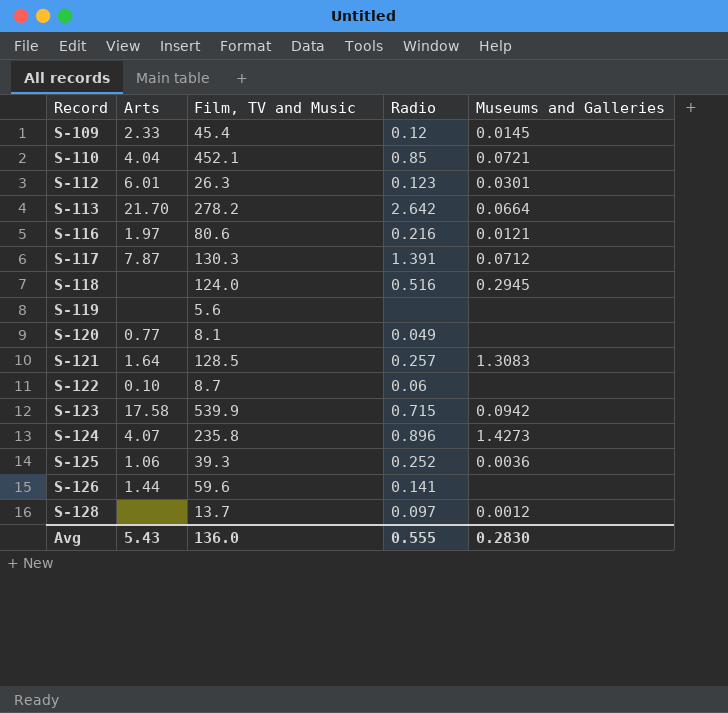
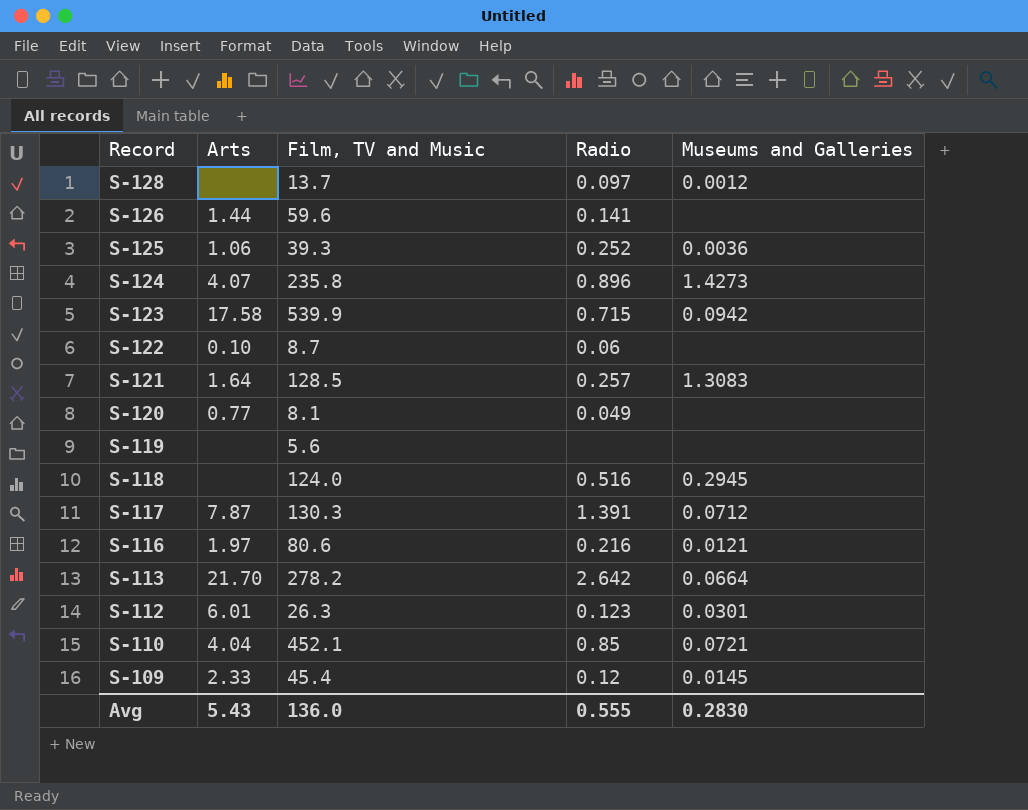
row order: Record ascending -> Record descending

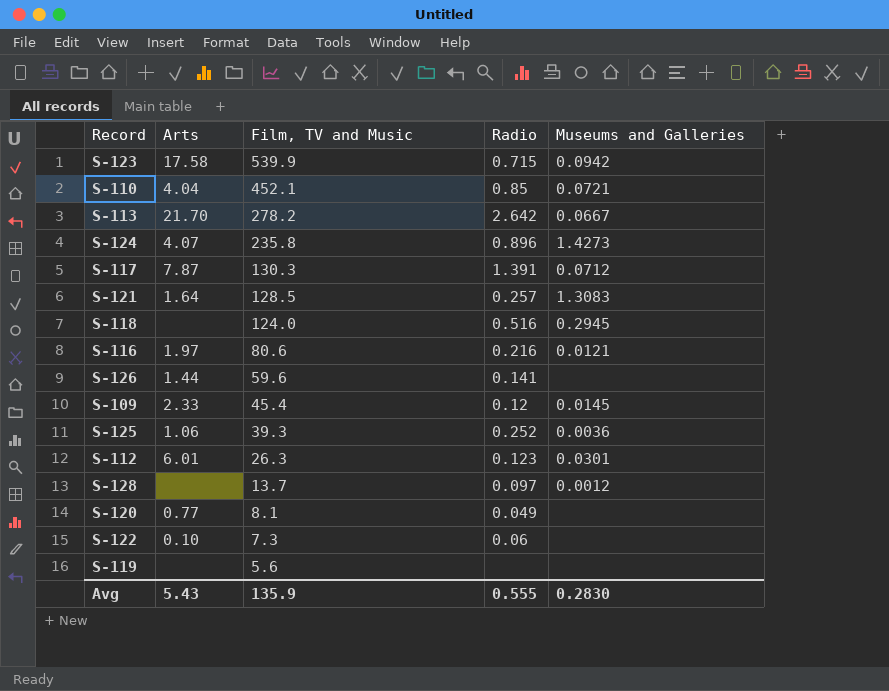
row order: Record descending -> Film, TV and Music descending
S-113 | Museums and Galleries: 0.0664 -> 0.0667
S-122 | Film, TV and Music: 8.7 -> 7.3
Avg | Film, TV and Music: 136.0 -> 135.9

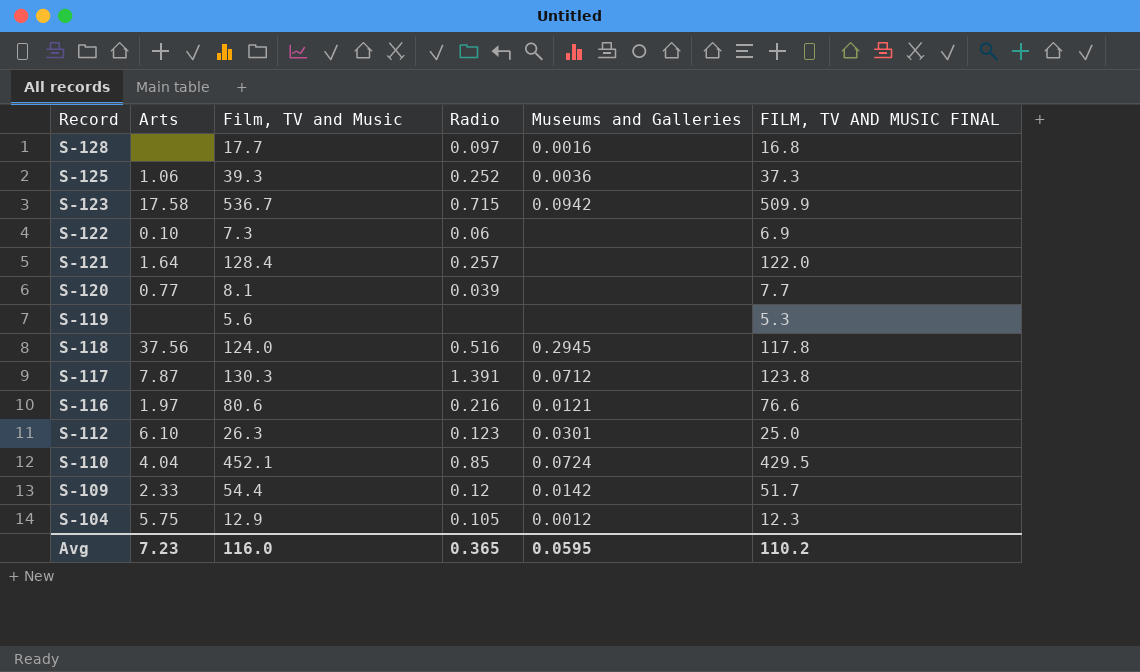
row order: Film, TV and Music descending -> Record descending
column FILM, TV AND MUSIC FINAL | formula: none -> [Film, TV and Music] * 0.95
row S-113: 21.70 | 278.2 | 2.642 | 0.0667 -> none
row S-124: 4.07 | 235.8 | 0.896 | 1.4273 -> none
row S-126: 1.44 | 59.6 | 0.141 | none -> none
S-128 | Film, TV and Music: 13.7 -> 17.7
S-128 | Museums and Galleries: 0.0012 -> 0.0016
S-123 | Film, TV and Music: 539.9 -> 536.7
S-121 | Film, TV and Music: 128.5 -> 128.4
S-121 | Museums and Galleries: 1.3083 -> none
S-120 | Radio: 0.049 -> 0.039
S-118 | Arts: none -> 37.56
S-112 | Arts: 6.01 -> 6.10
S-110 | Museums and Galleries: 0.0721 -> 0.0724
S-109 | Film, TV and Music: 45.4 -> 54.4
S-109 | Museums and Galleries: 0.0145 -> 0.0142
row S-104: none -> 5.75 | 12.9 | 0.105 | 0.0012 | 12.3
Avg | Arts: 5.43 -> 7.23
Avg | Film, TV and Music: 135.9 -> 116.0
Avg | Radio: 0.555 -> 0.365
Avg | Museums and Galleries: 0.2830 -> 0.0595

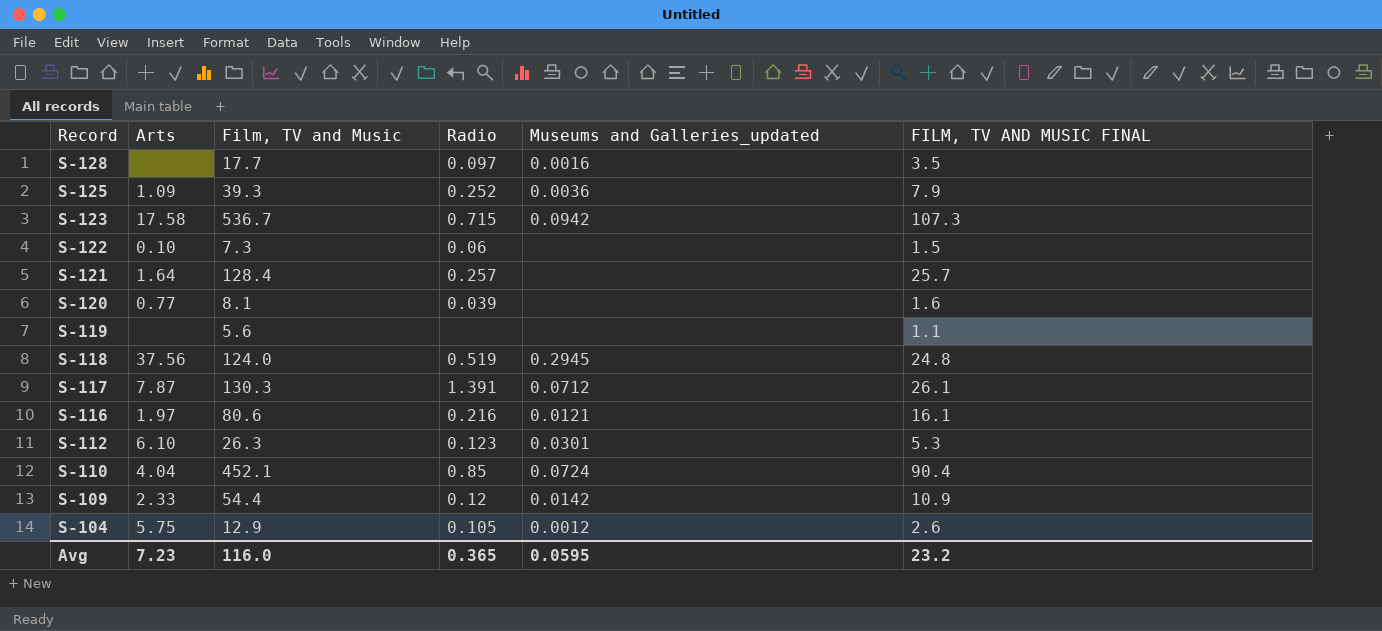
column name: Museums and Galleries -> Museums and Galleries_updated
column FILM, TV AND MUSIC FINAL | formula: [Film, TV and Music] * 0.95 -> [Film, TV and Music] * 0.2
S-125 | Arts: 1.06 -> 1.09
S-118 | Radio: 0.516 -> 0.519
Avg | FILM, TV AND MUSIC FINAL: 110.2 -> 23.2

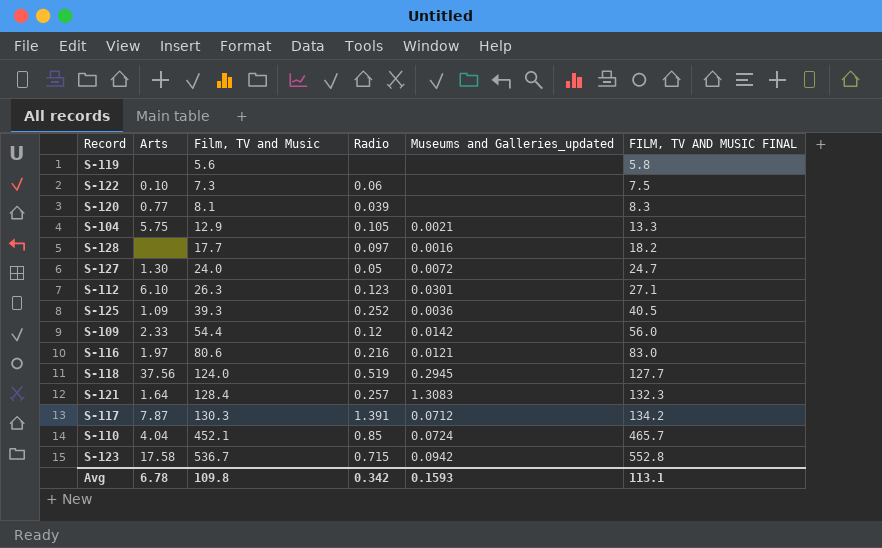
row order: Record descending -> Film, TV and Music ascending
column FILM, TV AND MUSIC FINAL | formula: [Film, TV and Music] * 0.2 -> [Film, TV and Music] * 1.03
S-104 | Museums and Galleries_updated: 0.0012 -> 0.0021
row S-127: none -> 1.30 | 24.0 | 0.05 | 0.0072 | 24.7
S-121 | Museums and Galleries_updated: none -> 1.3083
Avg | Arts: 7.23 -> 6.78
Avg | Film, TV and Music: 116.0 -> 109.8
Avg | Radio: 0.365 -> 0.342
Avg | Museums and Galleries_updated: 0.0595 -> 0.1593
Avg | FILM, TV AND MUSIC FINAL: 23.2 -> 113.1

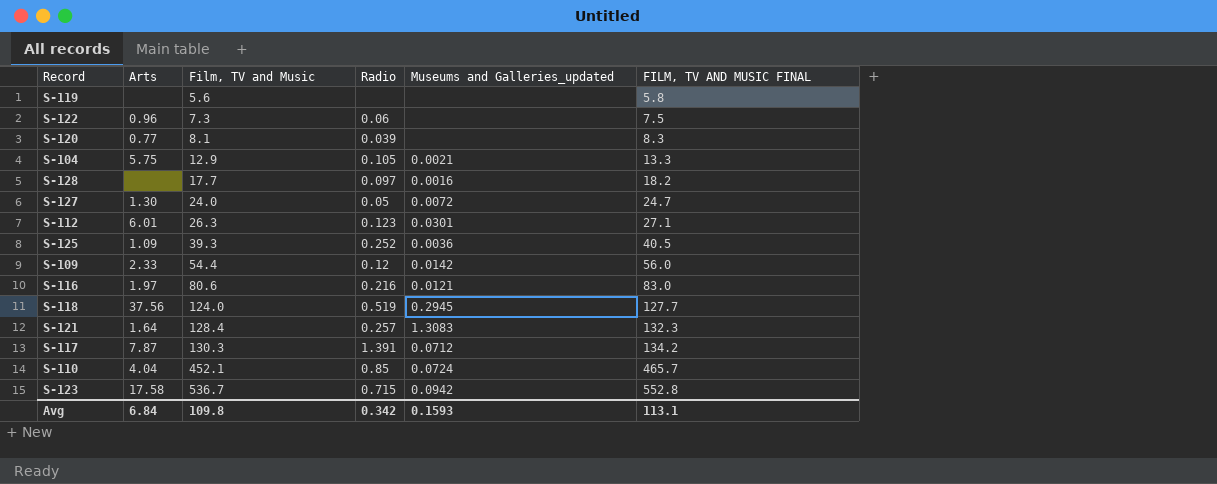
S-122 | Arts: 0.10 -> 0.96
S-112 | Arts: 6.10 -> 6.01
Avg | Arts: 6.78 -> 6.84

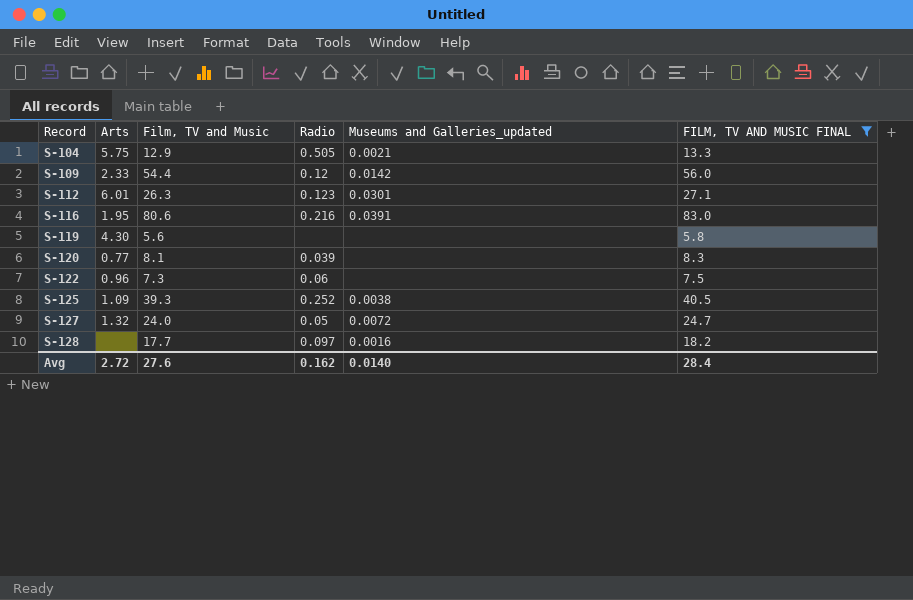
filter: none -> FILM, TV AND MUSIC FINAL <= 83.0
row order: Film, TV and Music ascending -> Record ascending
S-104 | Radio: 0.105 -> 0.505
S-116 | Arts: 1.97 -> 1.95
S-116 | Museums and Galleries_updated: 0.0121 -> 0.0391
S-119 | Arts: none -> 4.30
S-125 | Museums and Galleries_updated: 0.0036 -> 0.0038
S-127 | Arts: 1.30 -> 1.32
Avg | Arts: 6.84 -> 2.72
Avg | Film, TV and Music: 109.8 -> 27.6
Avg | Radio: 0.342 -> 0.162
Avg | Museums and Galleries_updated: 0.1593 -> 0.0140
Avg | FILM, TV AND MUSIC FINAL: 113.1 -> 28.4

